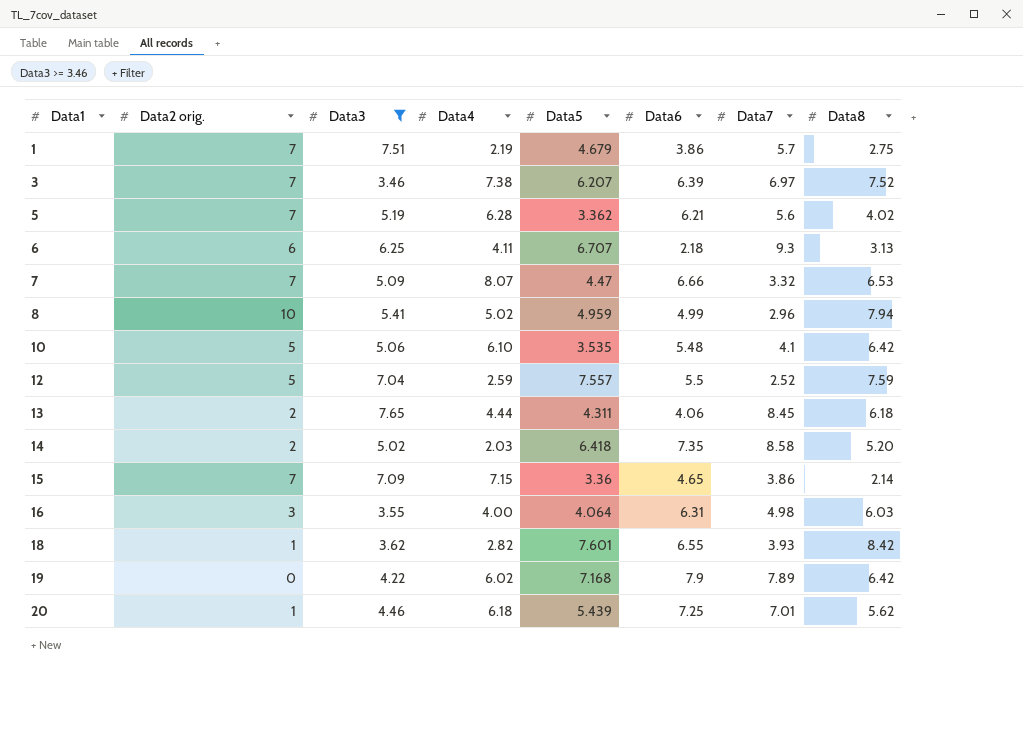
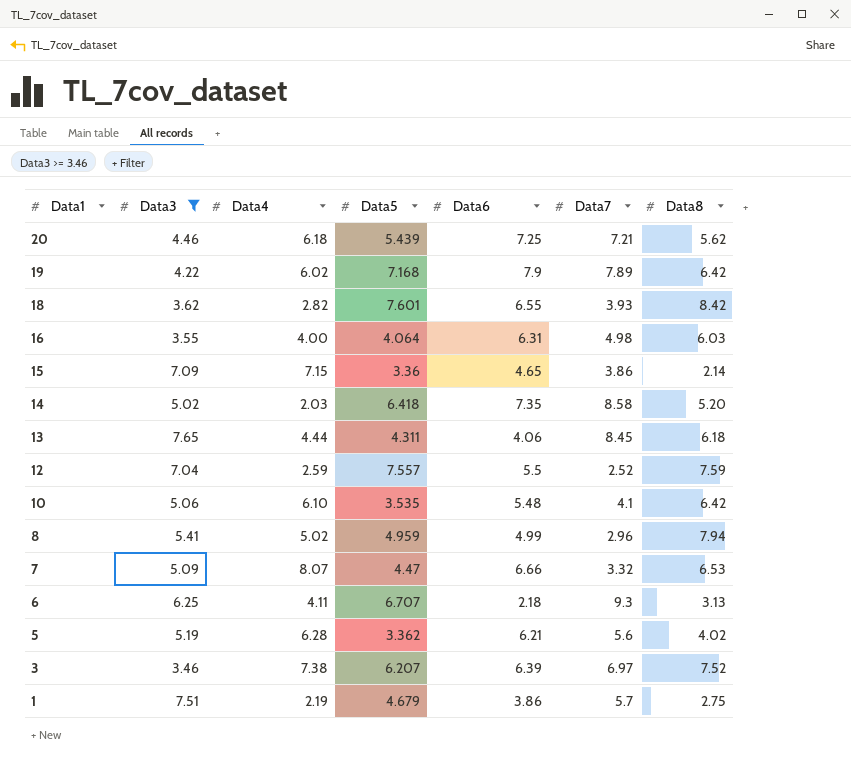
row order: Data1 ascending -> Data1 descending
column Data2 orig. | position: 2 -> none
20 | Data7: 7.01 -> 7.21

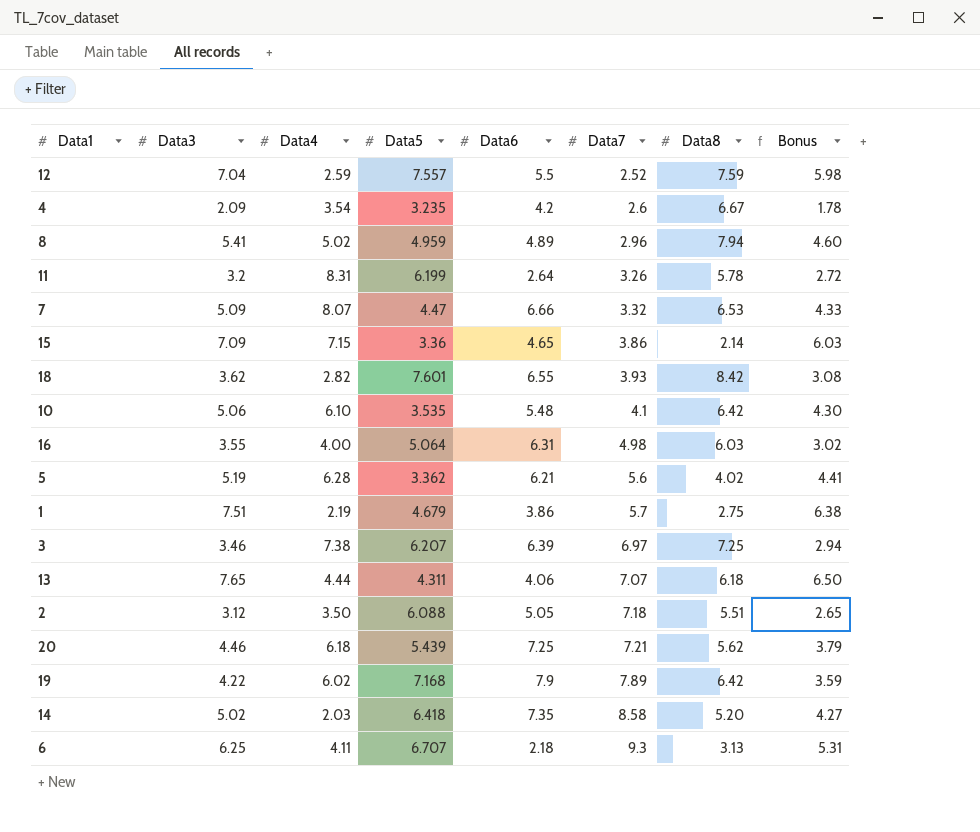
filter: Data3 >= 3.46 -> none
row order: Data1 descending -> Data7 ascending
column Bonus | formula: none -> [Data3] * 0.85
8 | Data6: 4.99 -> 4.89
16 | Data5: 4.064 -> 5.064
3 | Data8: 7.52 -> 7.25
13 | Data7: 8.45 -> 7.07

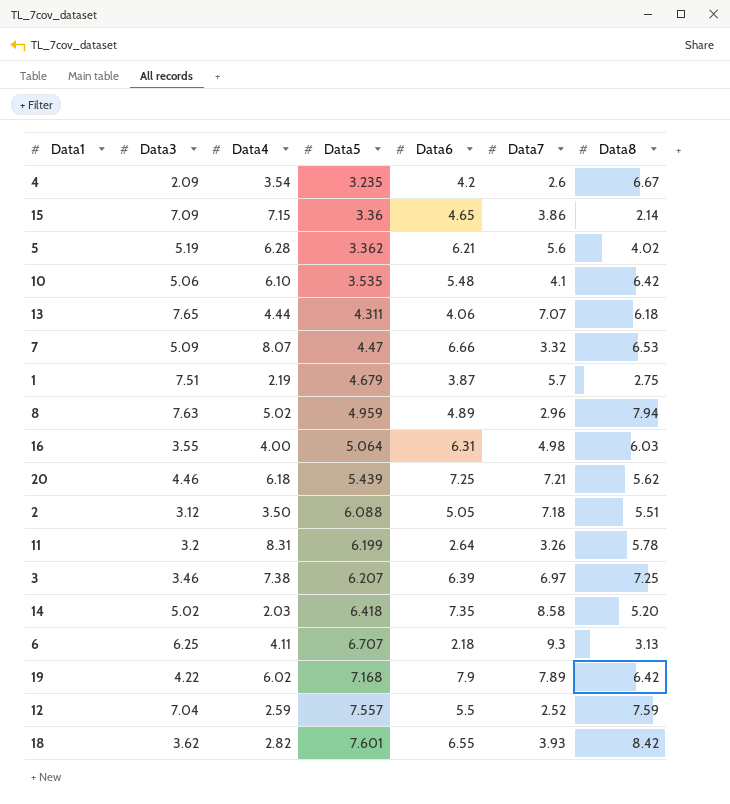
row order: Data7 ascending -> Data5 ascending
column Bonus | formula: [Data3] * 0.85 -> none
1 | Data6: 3.86 -> 3.87
8 | Data3: 5.41 -> 7.63

